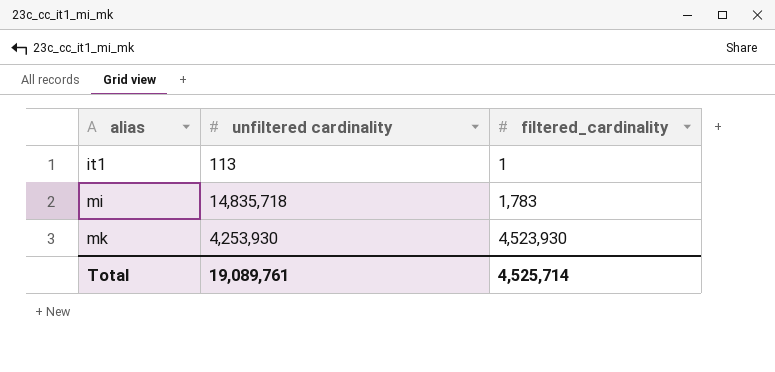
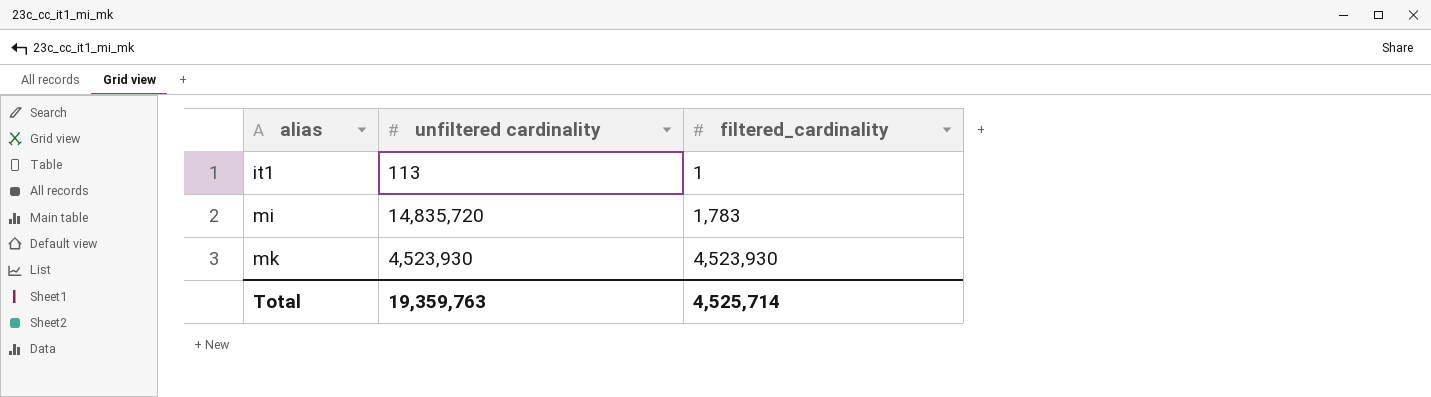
mi | unfiltered cardinality: 14,835,718 -> 14,835,720
mk | unfiltered cardinality: 4,253,930 -> 4,523,930
Total | unfiltered cardinality: 19,089,761 -> 19,359,763

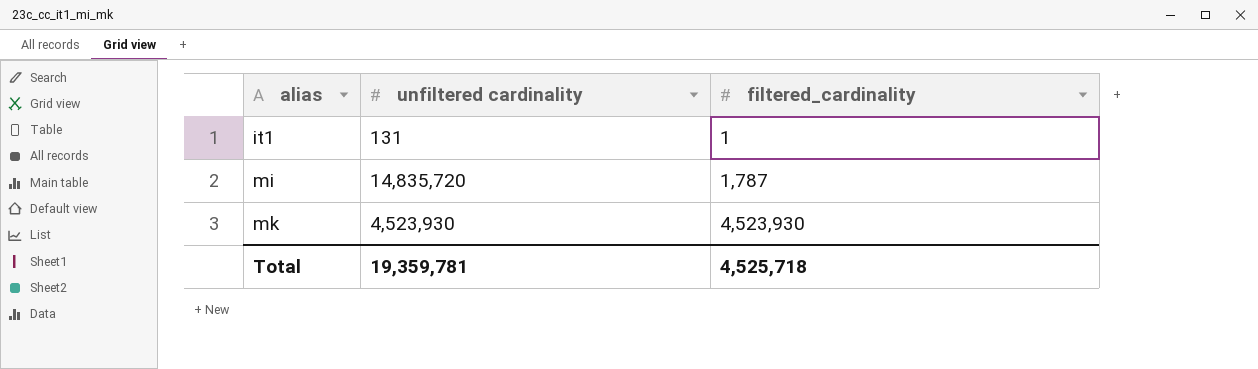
it1 | unfiltered cardinality: 113 -> 131
mi | filtered_cardinality: 1,783 -> 1,787
Total | unfiltered cardinality: 19,359,763 -> 19,359,781
Total | filtered_cardinality: 4,525,714 -> 4,525,718

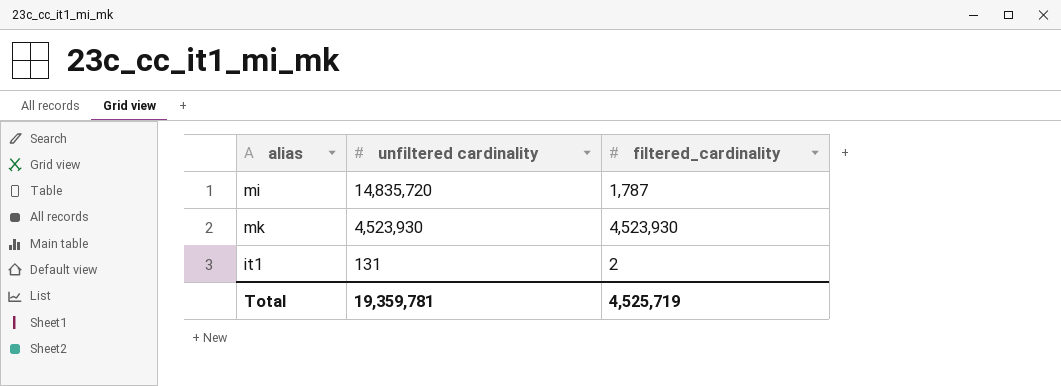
row order: alias ascending -> unfiltered cardinality descending
it1 | filtered_cardinality: 1 -> 2
Total | filtered_cardinality: 4,525,718 -> 4,525,719

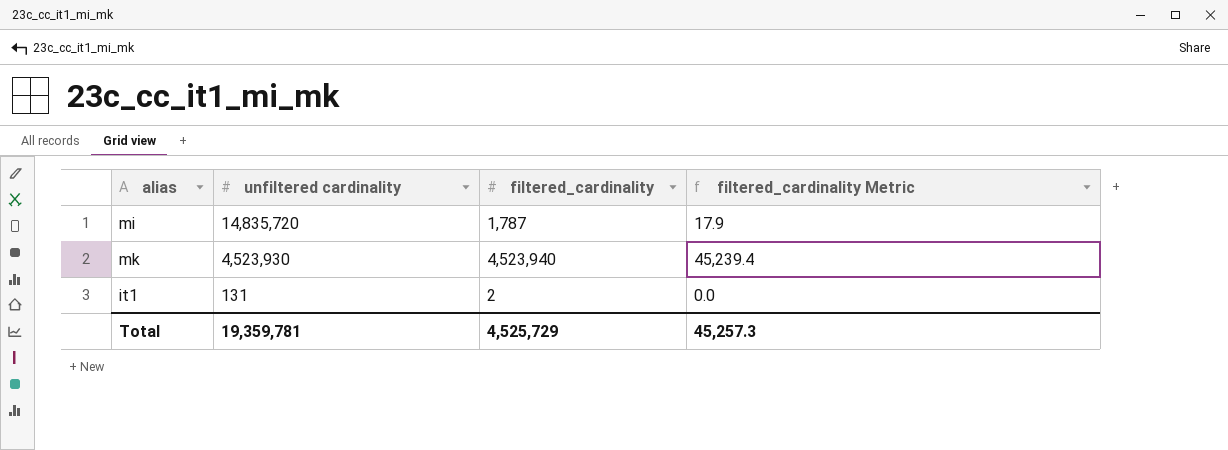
column filtered_cardinality Metric | formula: none -> [filtered_cardinality] * 0.01
mk | filtered_cardinality: 4,523,930 -> 4,523,940
Total | filtered_cardinality: 4,525,719 -> 4,525,729

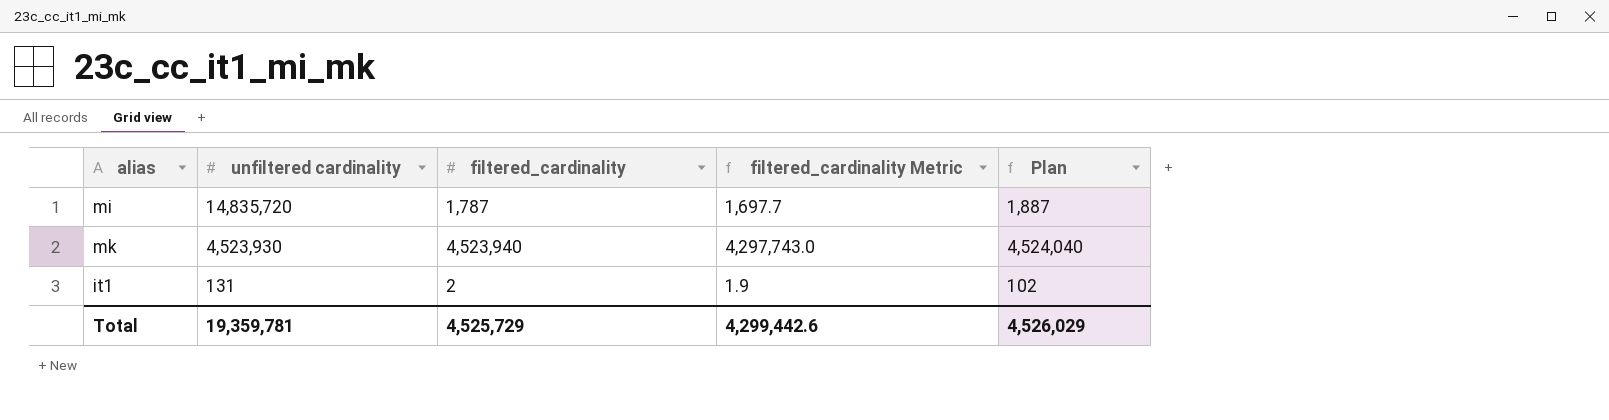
column filtered_cardinality Metric | formula: [filtered_cardinality] * 0.01 -> [filtered_cardinality] * 0.95
column Plan | formula: none -> [filtered_cardinality] + 100
Total | filtered_cardinality Metric: 45,257.3 -> 4,299,442.6

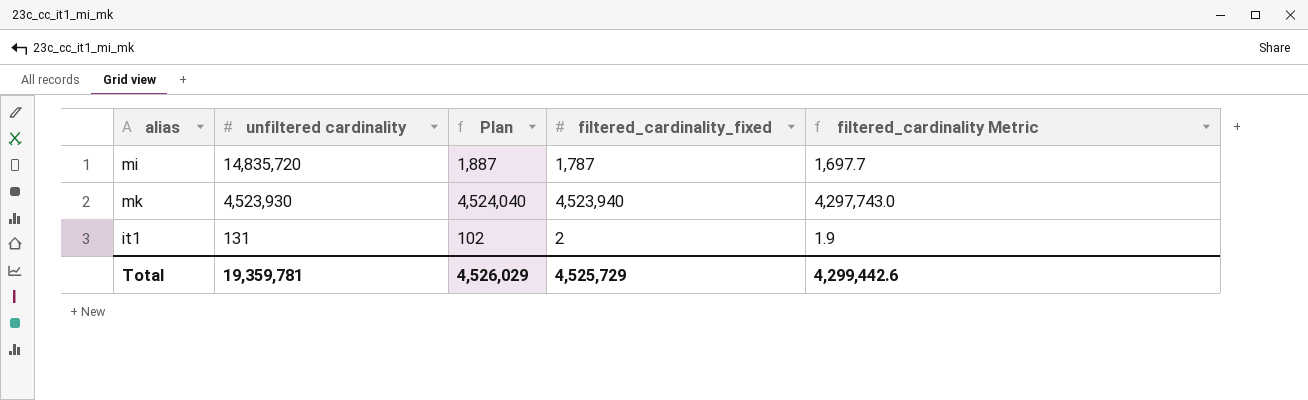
column Plan | position: 5 -> 3
column name: filtered_cardinality -> filtered_cardinality_fixed

